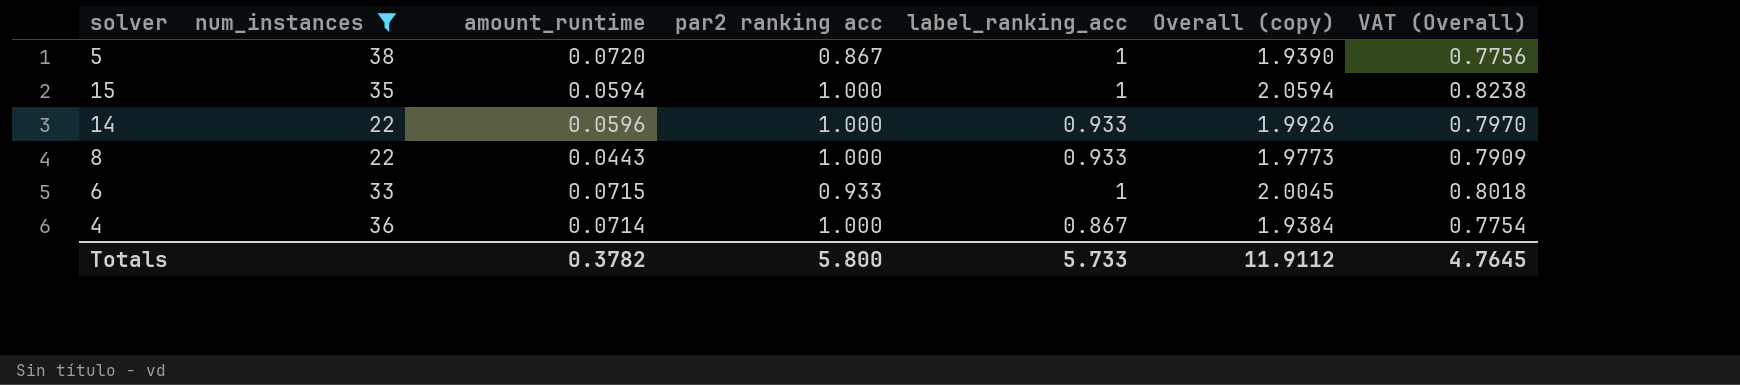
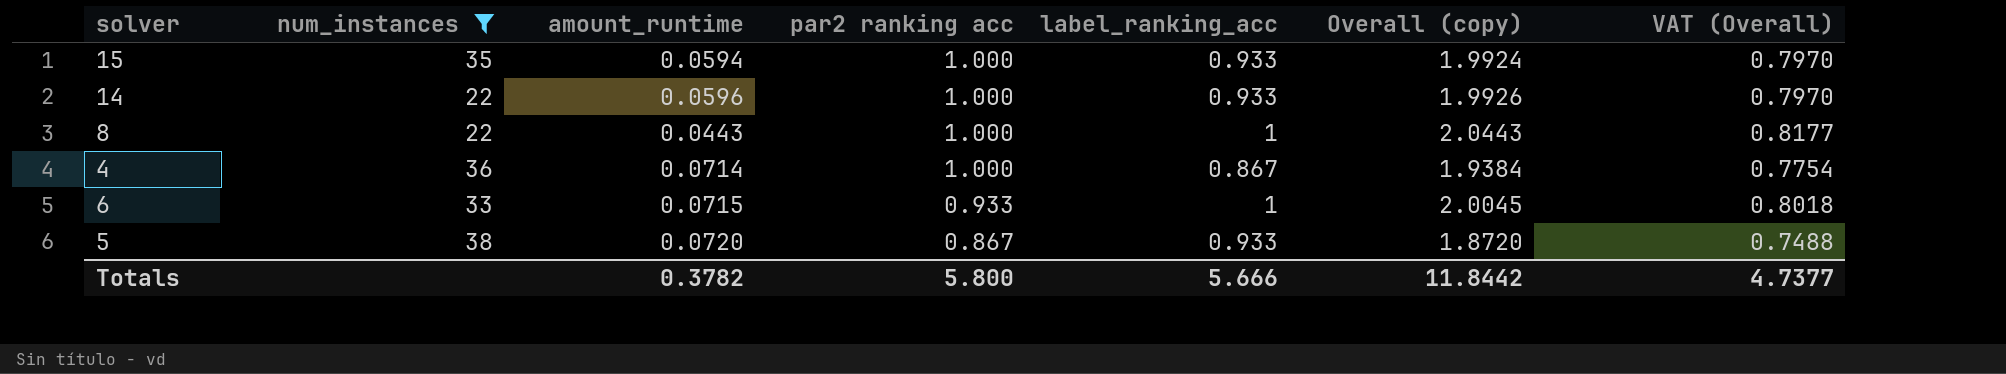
row order: none -> par2 ranking acc descending
15 | label_ranking_acc: 1 -> 0.933
15 | Overall (copy): 2.0594 -> 1.9924
15 | VAT (Overall): 0.8238 -> 0.7970
8 | label_ranking_acc: 0.933 -> 1
8 | Overall (copy): 1.9773 -> 2.0443
8 | VAT (Overall): 0.7909 -> 0.8177
5 | label_ranking_acc: 1 -> 0.933
5 | Overall (copy): 1.9390 -> 1.8720
5 | VAT (Overall): 0.7756 -> 0.7488
Totals | label_ranking_acc: 5.733 -> 5.666
Totals | Overall (copy): 11.9112 -> 11.8442
Totals | VAT (Overall): 4.7645 -> 4.7377

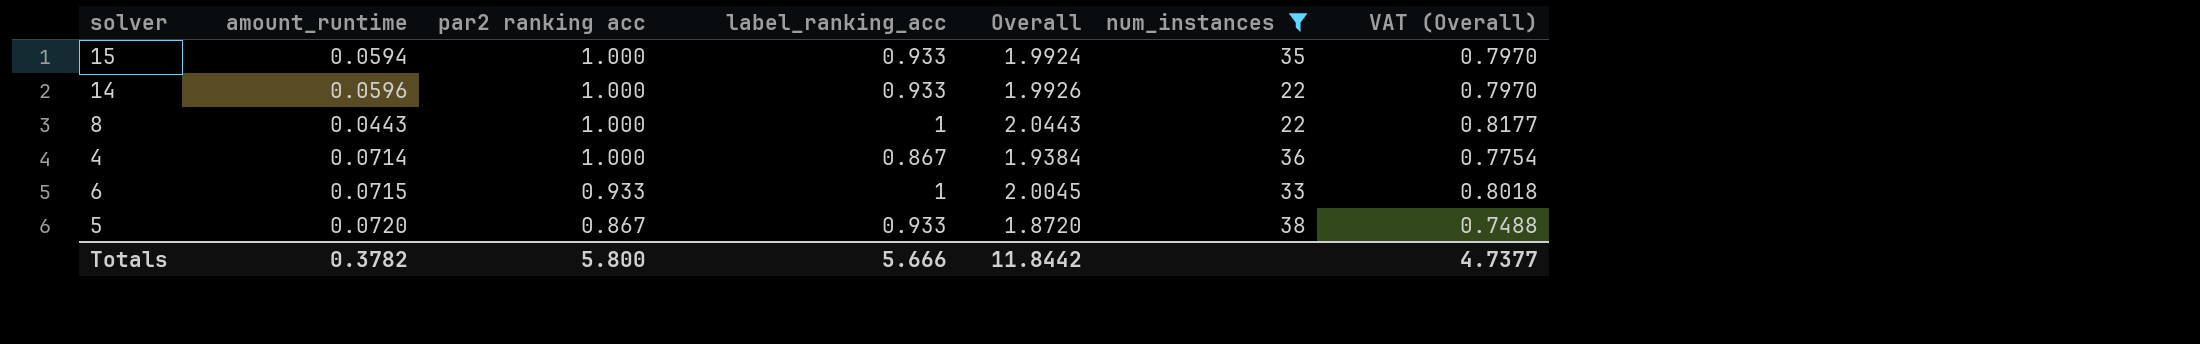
column name: Overall (copy) -> Overall
column num_instances | position: 2 -> 6

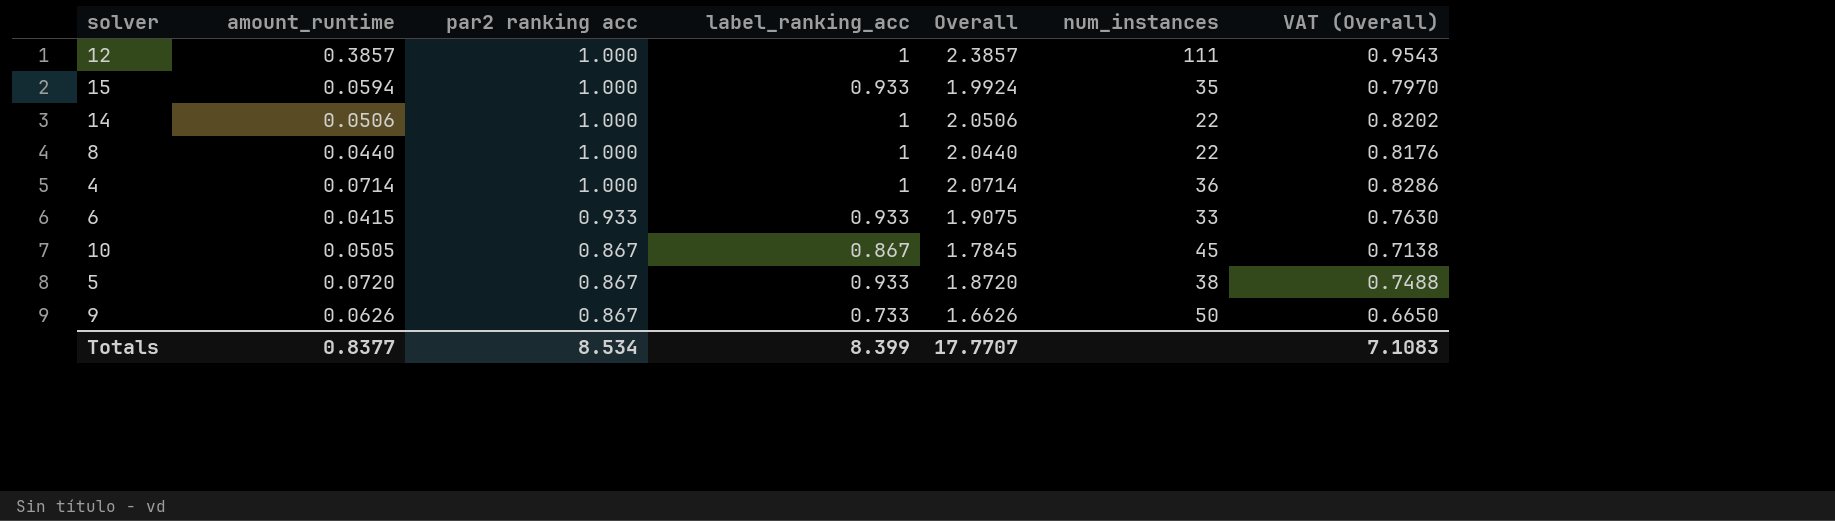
filter: num_instances <= 38 -> none
14 | amount_runtime: 0.0596 -> 0.0506
14 | label_ranking_acc: 0.933 -> 1
14 | Overall: 1.9926 -> 2.0506
14 | VAT (Overall): 0.7970 -> 0.8202
8 | amount_runtime: 0.0443 -> 0.0440
8 | Overall: 2.0443 -> 2.0440
8 | VAT (Overall): 0.8177 -> 0.8176
4 | label_ranking_acc: 0.867 -> 1
4 | Overall: 1.9384 -> 2.0714
4 | VAT (Overall): 0.7754 -> 0.8286
6 | amount_runtime: 0.0715 -> 0.0415
6 | label_ranking_acc: 1 -> 0.933
6 | Overall: 2.0045 -> 1.9075
6 | VAT (Overall): 0.8018 -> 0.7630
Totals | amount_runtime: 0.3782 -> 0.8377
Totals | par2 ranking acc: 5.800 -> 8.534
Totals | label_ranking_acc: 5.666 -> 8.399
Totals | Overall: 11.8442 -> 17.7707
Totals | VAT (Overall): 4.7377 -> 7.1083

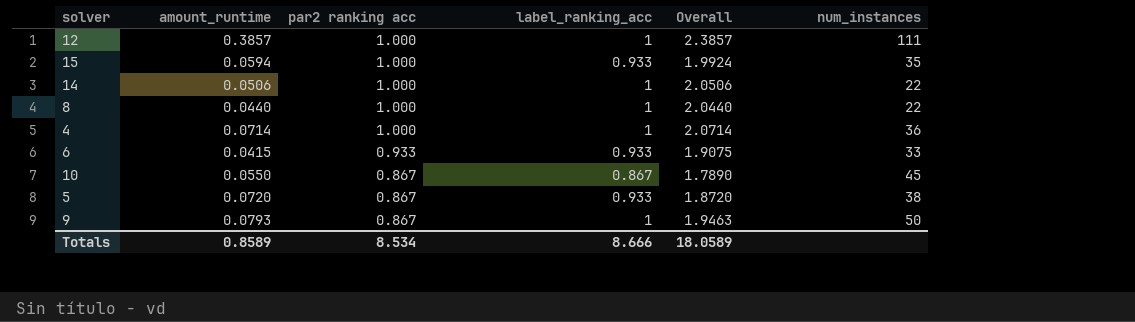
column VAT (Overall) | formula: [Overall] * 0.4 -> none
10 | amount_runtime: 0.0505 -> 0.0550
10 | Overall: 1.7845 -> 1.7890
9 | amount_runtime: 0.0626 -> 0.0793
9 | label_ranking_acc: 0.733 -> 1
9 | Overall: 1.6626 -> 1.9463
Totals | amount_runtime: 0.8377 -> 0.8589
Totals | label_ranking_acc: 8.399 -> 8.666
Totals | Overall: 17.7707 -> 18.0589

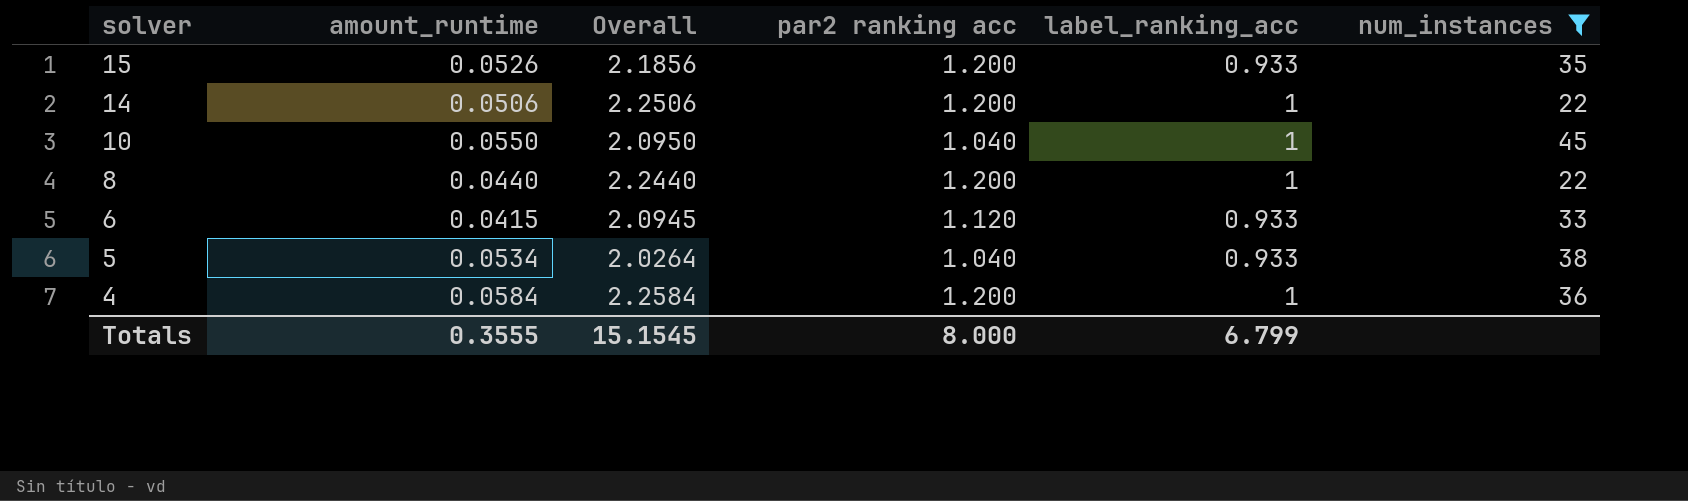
filter: none -> num_instances <= 45
row order: par2 ranking acc descending -> solver descending
column Overall | position: 5 -> 3
15 | amount_runtime: 0.0594 -> 0.0526
15 | Overall: 1.9924 -> 2.1856
15 | par2 ranking acc: 1.000 -> 1.200
14 | Overall: 2.0506 -> 2.2506
14 | par2 ranking acc: 1.000 -> 1.200
10 | Overall: 1.7890 -> 2.0950
10 | par2 ranking acc: 0.867 -> 1.040
10 | label_ranking_acc: 0.867 -> 1
8 | Overall: 2.0440 -> 2.2440
8 | par2 ranking acc: 1.000 -> 1.200
6 | Overall: 1.9075 -> 2.0945
6 | par2 ranking acc: 0.933 -> 1.120
5 | amount_runtime: 0.0720 -> 0.0534
5 | Overall: 1.8720 -> 2.0264
5 | par2 ranking acc: 0.867 -> 1.040
4 | amount_runtime: 0.0714 -> 0.0584
4 | Overall: 2.0714 -> 2.2584
4 | par2 ranking acc: 1.000 -> 1.200
Totals | amount_runtime: 0.8589 -> 0.3555
Totals | Overall: 18.0589 -> 15.1545
Totals | par2 ranking acc: 8.534 -> 8.000
Totals | label_ranking_acc: 8.666 -> 6.799

